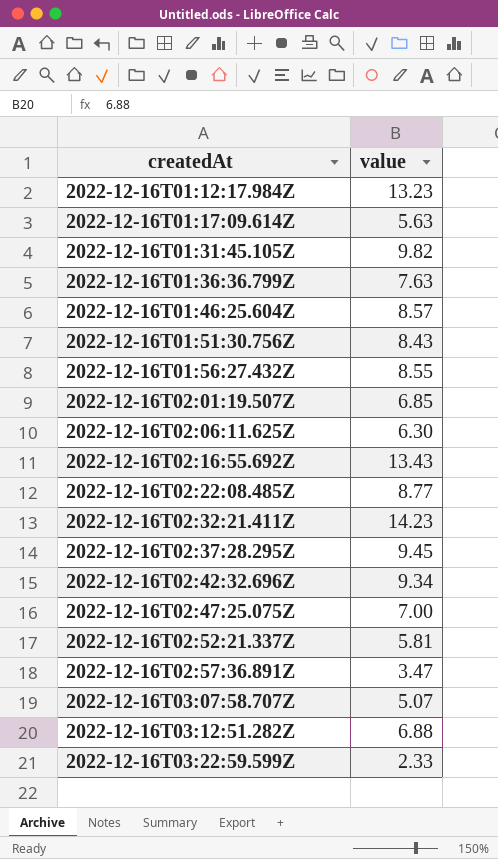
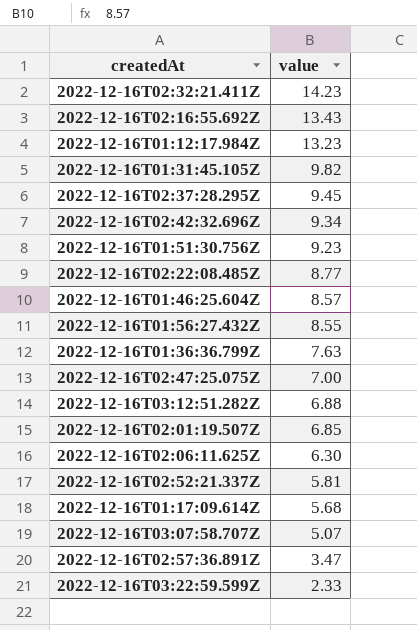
row order: createdAt ascending -> value descending
2022-12-16T01:51:30.756Z | value: 8.43 -> 9.23
2022-12-16T01:17:09.614Z | value: 5.63 -> 5.68

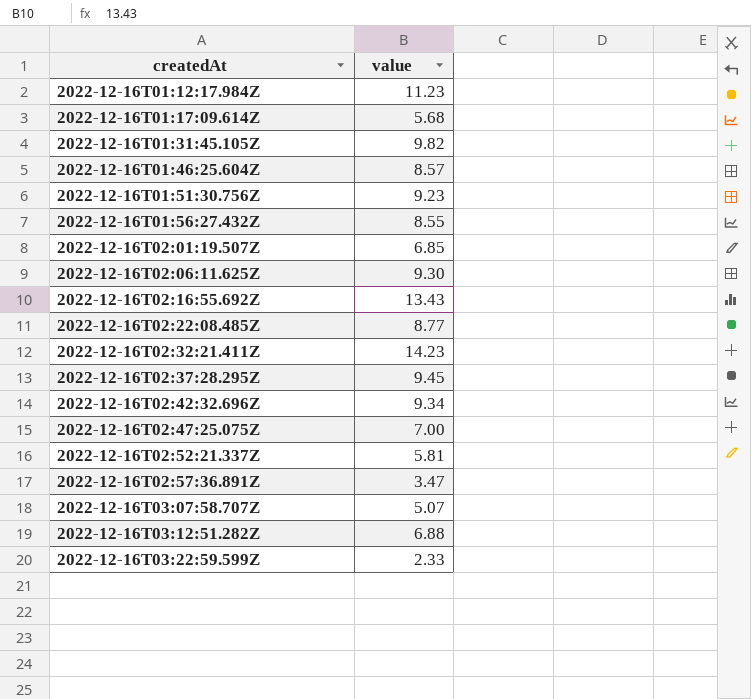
row order: value descending -> createdAt ascending
row 2022-12-16T01:36:36.799Z: 7.63 -> none
2022-12-16T01:12:17.984Z | value: 13.23 -> 11.23
2022-12-16T02:06:11.625Z | value: 6.30 -> 9.30

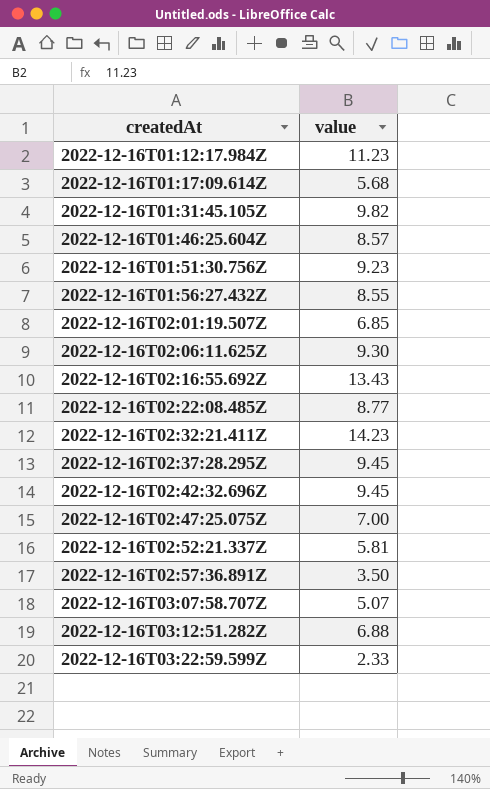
2022-12-16T02:42:32.696Z | value: 9.34 -> 9.45
2022-12-16T02:57:36.891Z | value: 3.47 -> 3.50

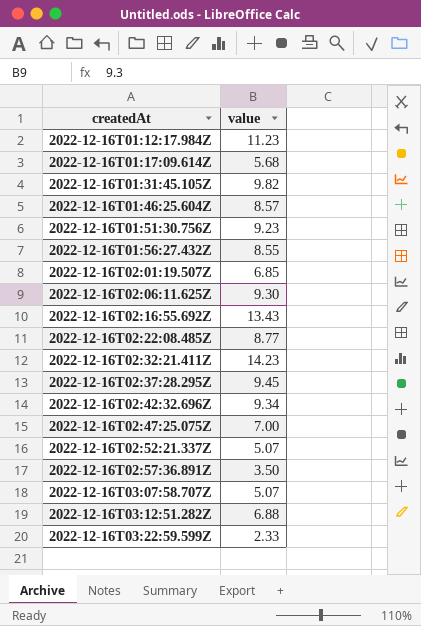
2022-12-16T02:42:32.696Z | value: 9.45 -> 9.34
2022-12-16T02:52:21.337Z | value: 5.81 -> 5.07

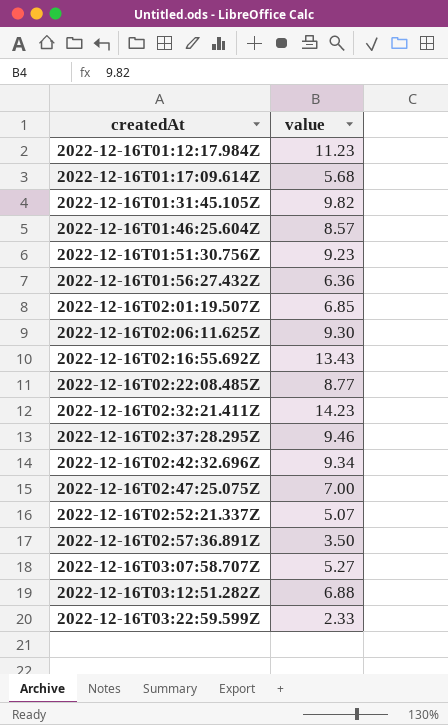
2022-12-16T01:56:27.432Z | value: 8.55 -> 6.36
2022-12-16T02:37:28.295Z | value: 9.45 -> 9.46
2022-12-16T03:07:58.707Z | value: 5.07 -> 5.27

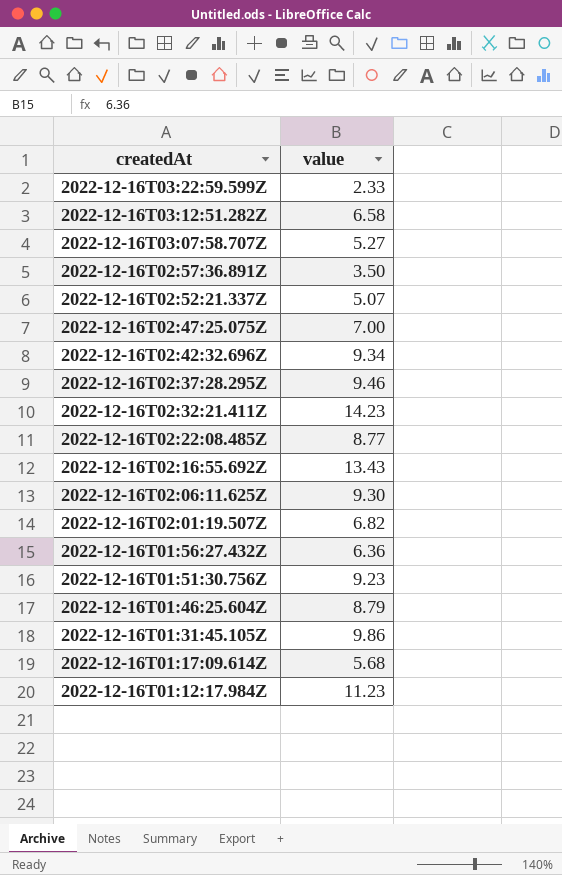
row order: createdAt ascending -> createdAt descending
2022-12-16T03:12:51.282Z | value: 6.88 -> 6.58
2022-12-16T02:01:19.507Z | value: 6.85 -> 6.82
2022-12-16T01:46:25.604Z | value: 8.57 -> 8.79
2022-12-16T01:31:45.105Z | value: 9.82 -> 9.86

